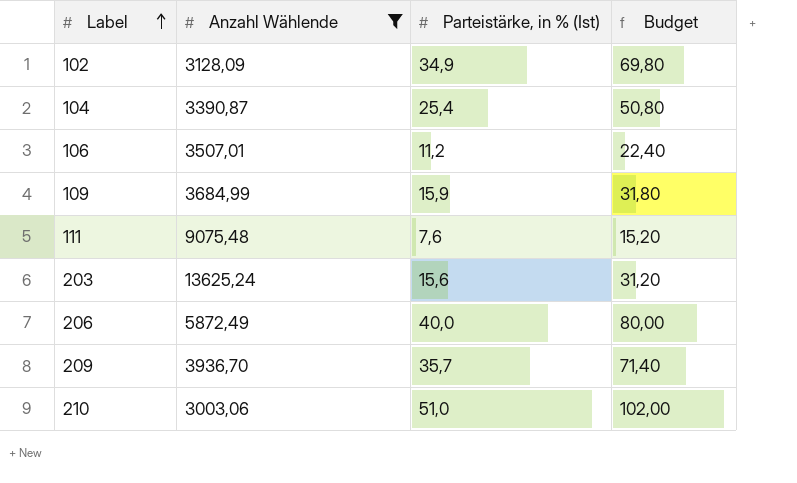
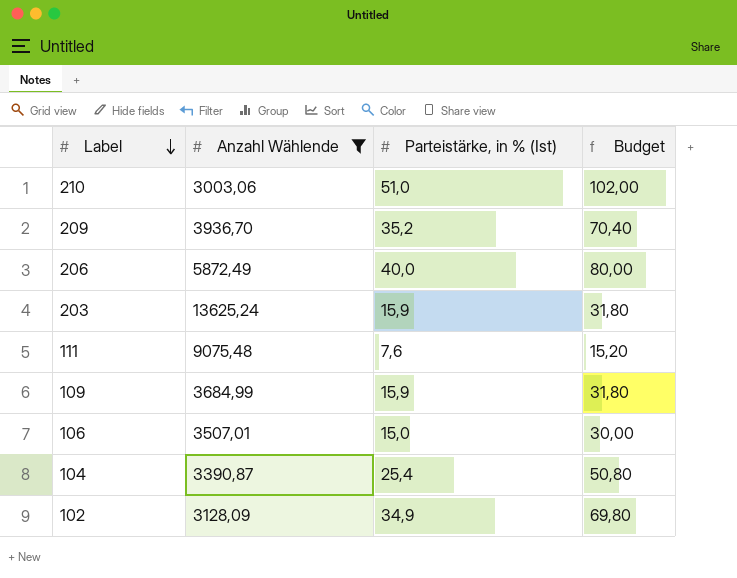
row order: Label ascending -> Label descending
209 | Parteistärke, in % (Ist): 35,7 -> 35,2
209 | Budget: 71,40 -> 70,40
203 | Parteistärke, in % (Ist): 15,6 -> 15,9
203 | Budget: 31,20 -> 31,80
106 | Parteistärke, in % (Ist): 11,2 -> 15,0
106 | Budget: 22,40 -> 30,00

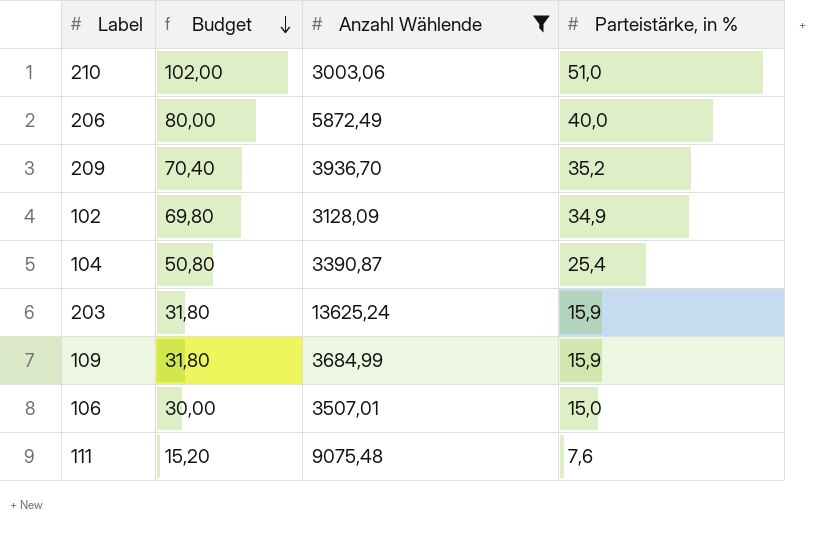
row order: Label descending -> Budget descending
column Budget | position: 4 -> 2
column name: Parteistärke, in % (Ist) -> Parteistärke, in %

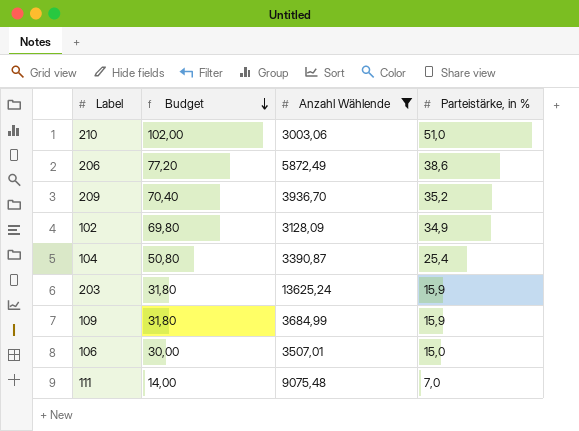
206 | Budget: 80,00 -> 77,20
206 | Parteistärke, in %: 40,0 -> 38,6
111 | Budget: 15,20 -> 14,00
111 | Parteistärke, in %: 7,6 -> 7,0

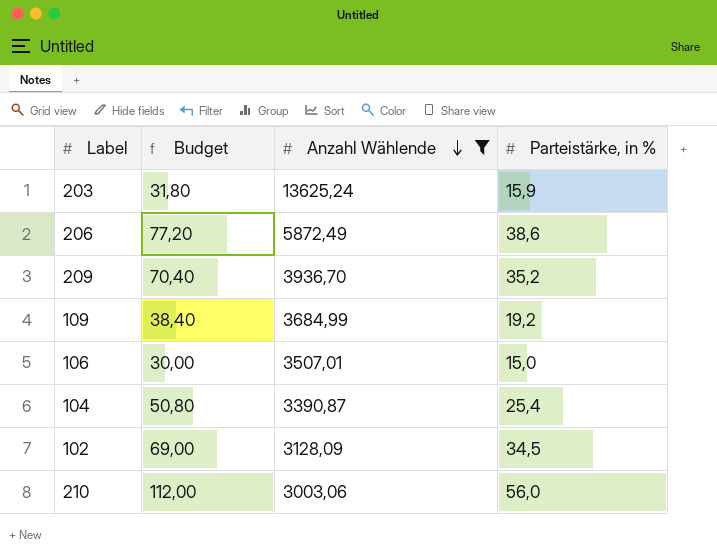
row order: Budget descending -> Anzahl Wählende descending
row 111: 14,00 | 9075,48 | 7,0 -> none
109 | Budget: 31,80 -> 38,40
109 | Parteistärke, in %: 15,9 -> 19,2
102 | Budget: 69,80 -> 69,00
102 | Parteistärke, in %: 34,9 -> 34,5
210 | Budget: 102,00 -> 112,00
210 | Parteistärke, in %: 51,0 -> 56,0

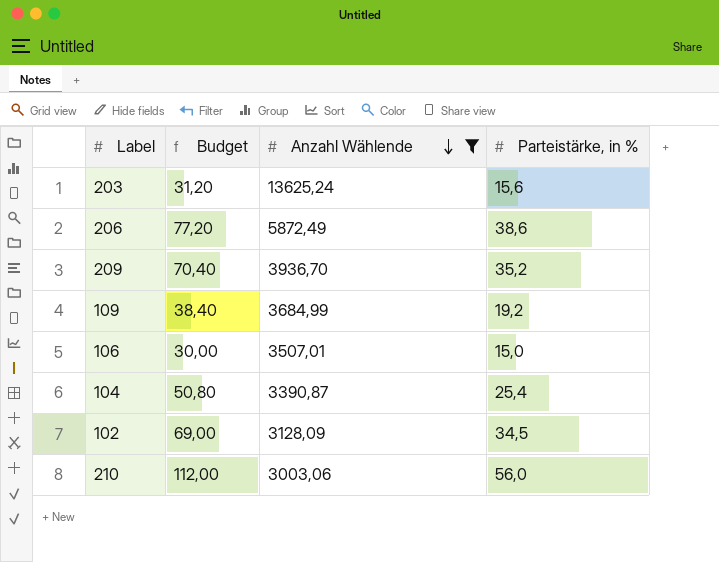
203 | Budget: 31,80 -> 31,20
203 | Parteistärke, in %: 15,9 -> 15,6

